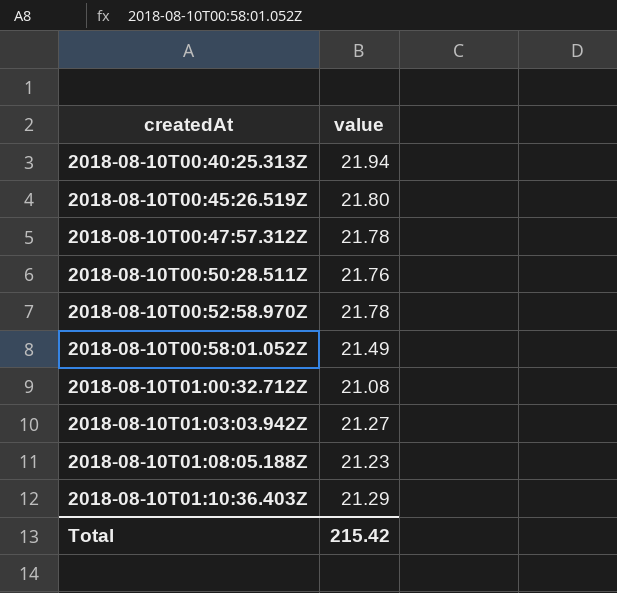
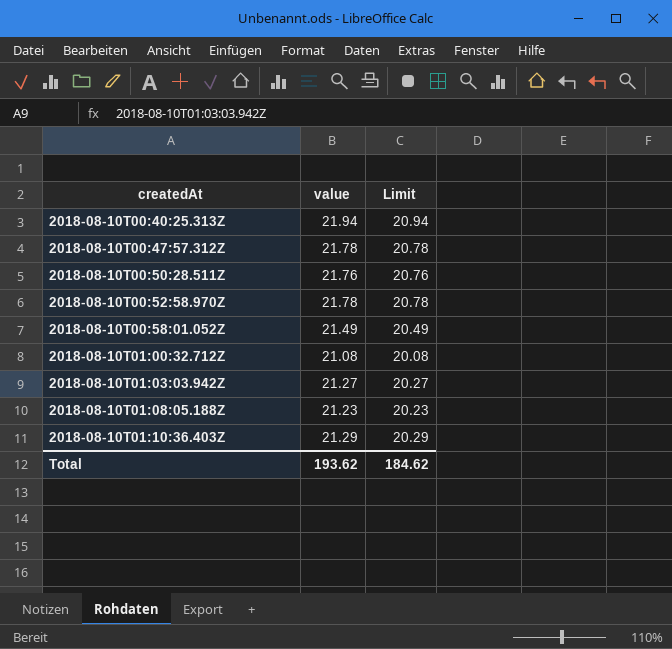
column Limit | formula: none -> [value] - 1
row 2018-08-10T00:45:26.519Z: 21.80 -> none
Total | value: 215.42 -> 193.62

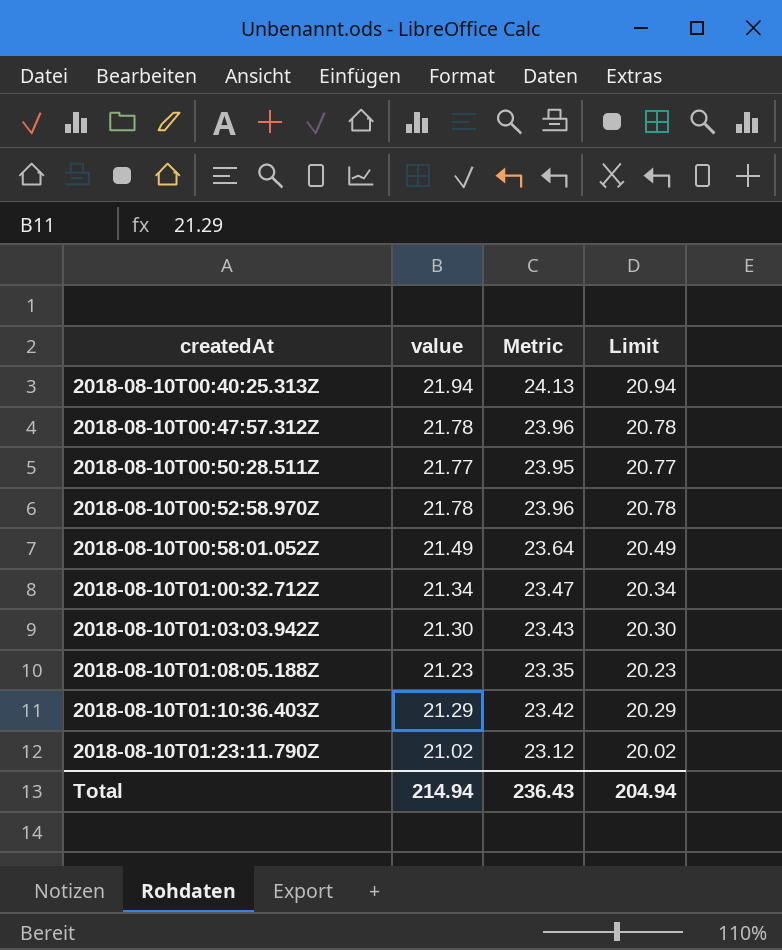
column Metric | formula: none -> [value] * 1.1
2018-08-10T00:50:28.511Z | value: 21.76 -> 21.77
2018-08-10T00:50:28.511Z | Limit: 20.76 -> 20.77
2018-08-10T01:00:32.712Z | value: 21.08 -> 21.34
2018-08-10T01:00:32.712Z | Limit: 20.08 -> 20.34
2018-08-10T01:03:03.942Z | value: 21.27 -> 21.30
2018-08-10T01:03:03.942Z | Limit: 20.27 -> 20.30
row 2018-08-10T01:23:11.790Z: none -> 21.02 | 23.12 | 20.02
Total | value: 193.62 -> 214.94
Total | Limit: 184.62 -> 204.94

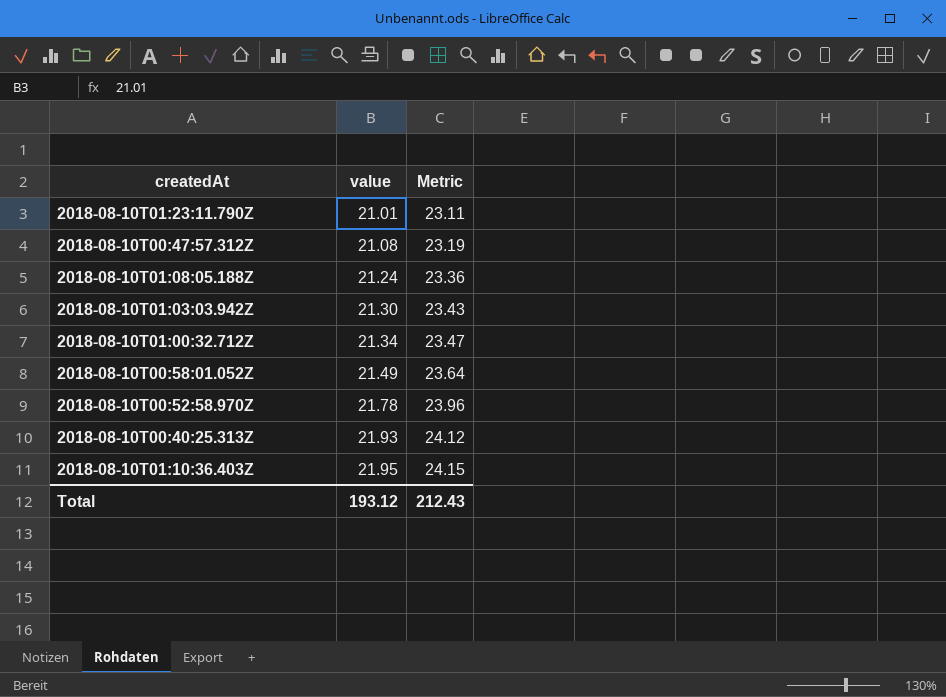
row order: createdAt ascending -> value ascending
column Limit | formula: [value] - 1 -> none
row 2018-08-10T00:50:28.511Z: 21.77 | 23.95 | 20.77 -> none
2018-08-10T01:23:11.790Z | value: 21.02 -> 21.01
2018-08-10T01:23:11.790Z | Metric: 23.12 -> 23.11
2018-08-10T00:47:57.312Z | value: 21.78 -> 21.08
2018-08-10T00:47:57.312Z | Metric: 23.96 -> 23.19
2018-08-10T01:08:05.188Z | value: 21.23 -> 21.24
2018-08-10T01:08:05.188Z | Metric: 23.35 -> 23.36
2018-08-10T00:40:25.313Z | value: 21.94 -> 21.93
2018-08-10T00:40:25.313Z | Metric: 24.13 -> 24.12
2018-08-10T01:10:36.403Z | value: 21.29 -> 21.95
2018-08-10T01:10:36.403Z | Metric: 23.42 -> 24.15
Total | value: 214.94 -> 193.12
Total | Metric: 236.43 -> 212.43

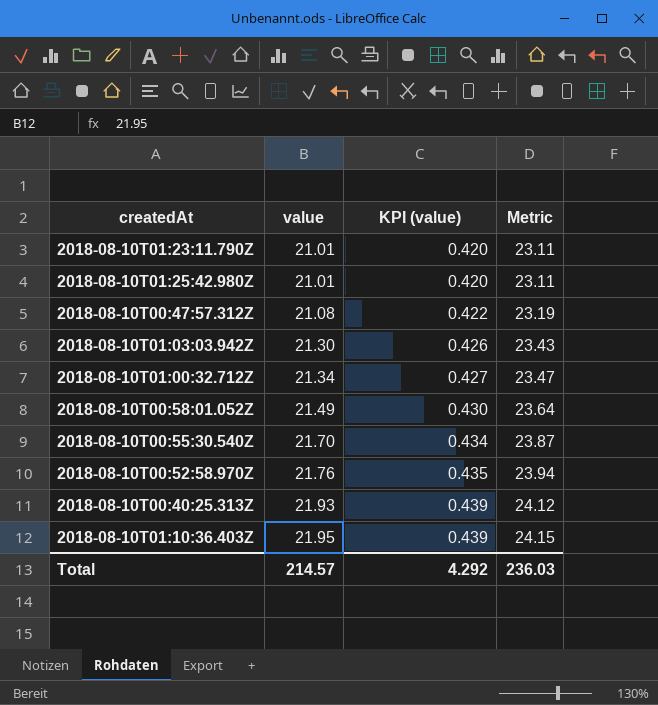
column KPI (value) | formula: none -> [value] * 0.02
row 2018-08-10T01:08:05.188Z: 21.24 | 23.36 -> none
row 2018-08-10T01:25:42.980Z: none -> 21.01 | 0.420 | 23.11
row 2018-08-10T00:55:30.540Z: none -> 21.70 | 0.434 | 23.87
2018-08-10T00:52:58.970Z | value: 21.78 -> 21.76
2018-08-10T00:52:58.970Z | Metric: 23.96 -> 23.94
Total | value: 193.12 -> 214.57
Total | Metric: 212.43 -> 236.03

